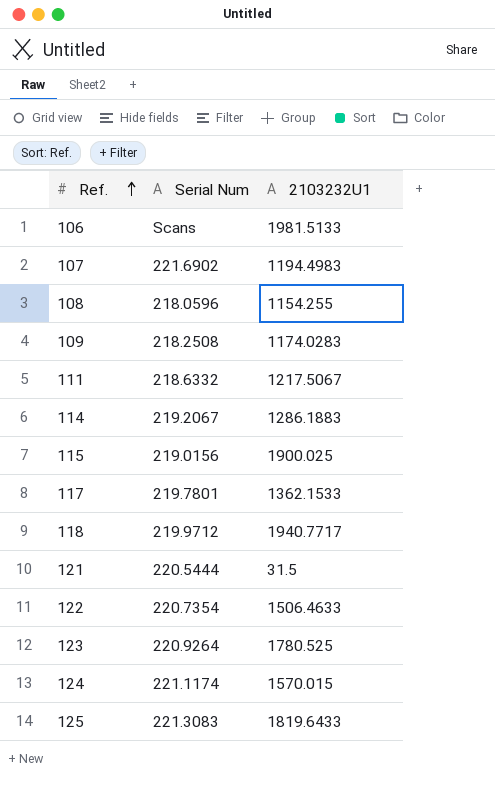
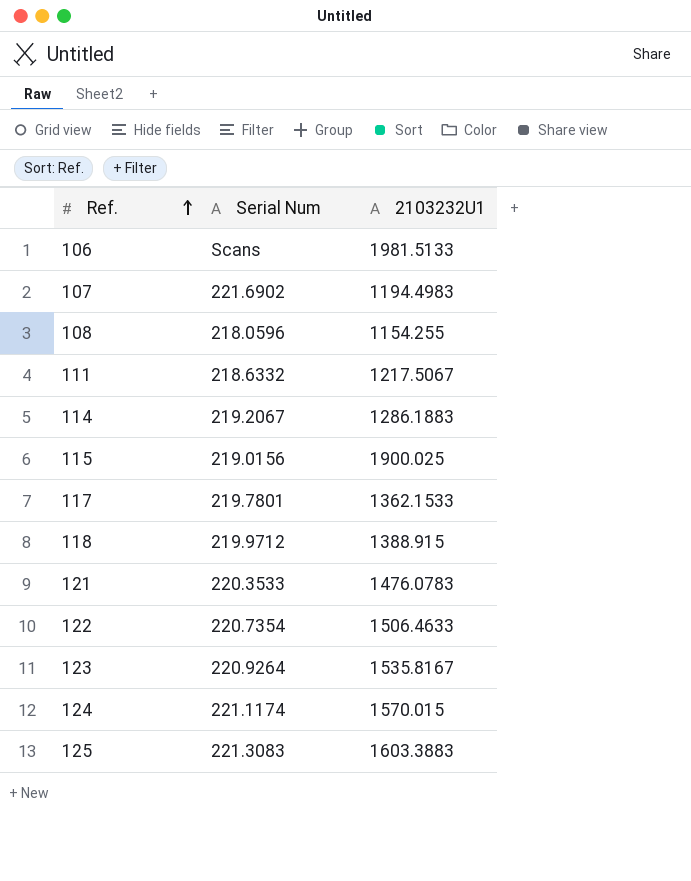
row 109: 218.2508 | 1174.0283 -> none
118 | 2103232U1: 1940.7717 -> 1388.915
121 | Serial Num: 220.5444 -> 220.3533
121 | 2103232U1: 31.5 -> 1476.0783
123 | 2103232U1: 1780.525 -> 1535.8167
125 | 2103232U1: 1819.6433 -> 1603.3883

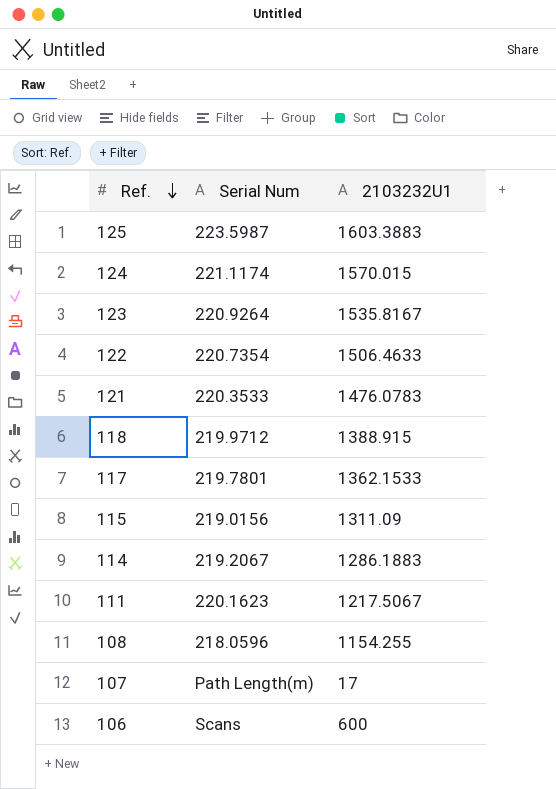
row order: Ref. ascending -> Ref. descending
125 | Serial Num: 221.3083 -> 223.5987
115 | 2103232U1: 1900.025 -> 1311.09
111 | Serial Num: 218.6332 -> 220.1623
107 | Serial Num: 221.6902 -> Path Length(m)
107 | 2103232U1: 1194.4983 -> 17
106 | 2103232U1: 1981.5133 -> 600

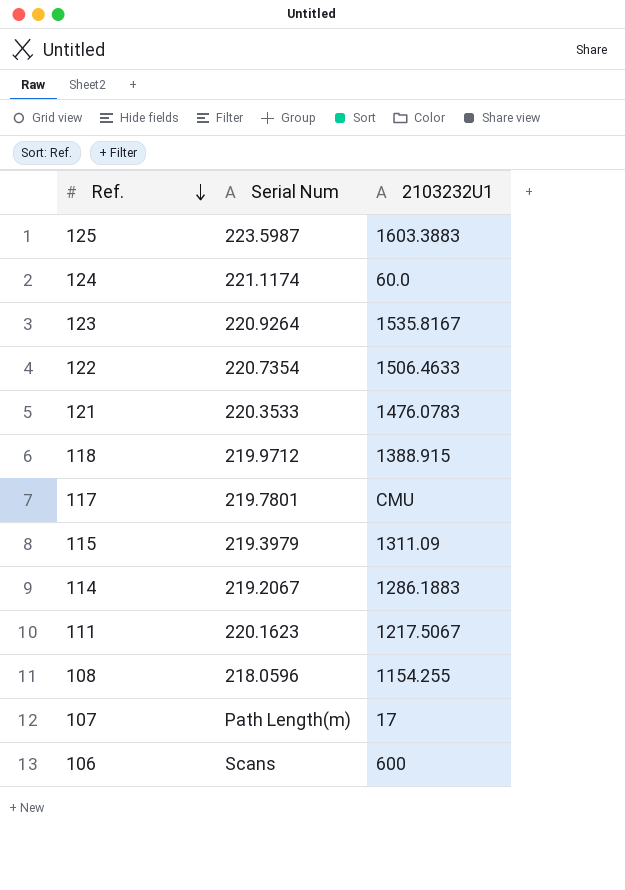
124 | 2103232U1: 1570.015 -> 60.0
117 | 2103232U1: 1362.1533 -> CMU
115 | Serial Num: 219.0156 -> 219.3979

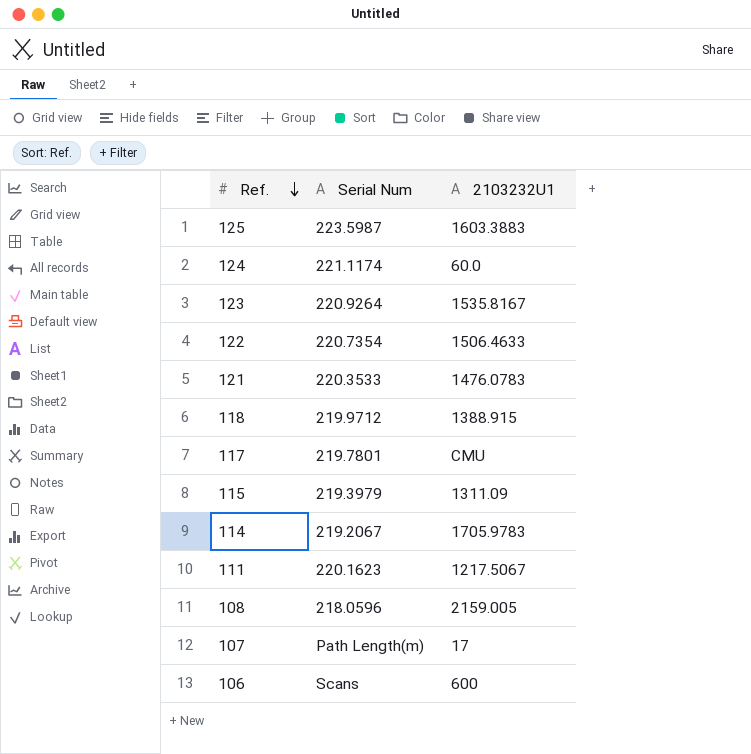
114 | 2103232U1: 1286.1883 -> 1705.9783
108 | 2103232U1: 1154.255 -> 2159.005

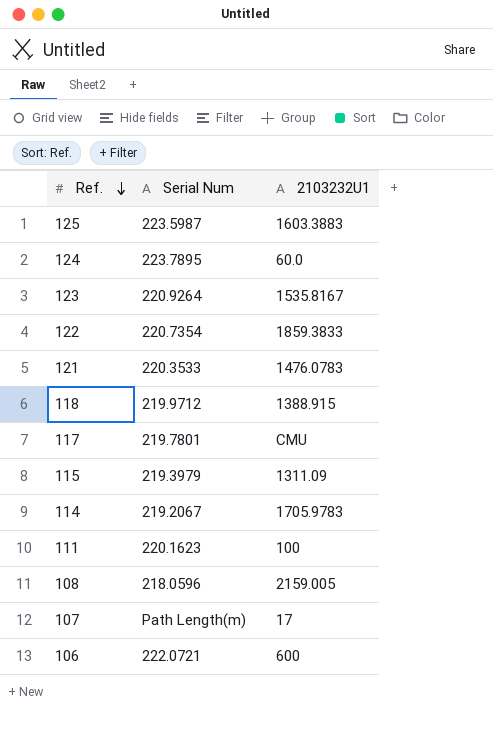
124 | Serial Num: 221.1174 -> 223.7895
122 | 2103232U1: 1506.4633 -> 1859.3833
111 | 2103232U1: 1217.5067 -> 100
106 | Serial Num: Scans -> 222.0721

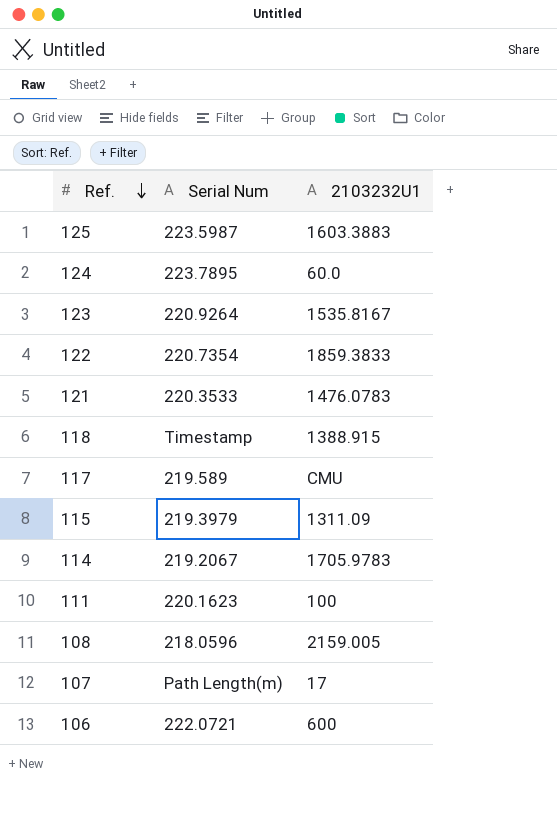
118 | Serial Num: 219.9712 -> Timestamp
117 | Serial Num: 219.7801 -> 219.589

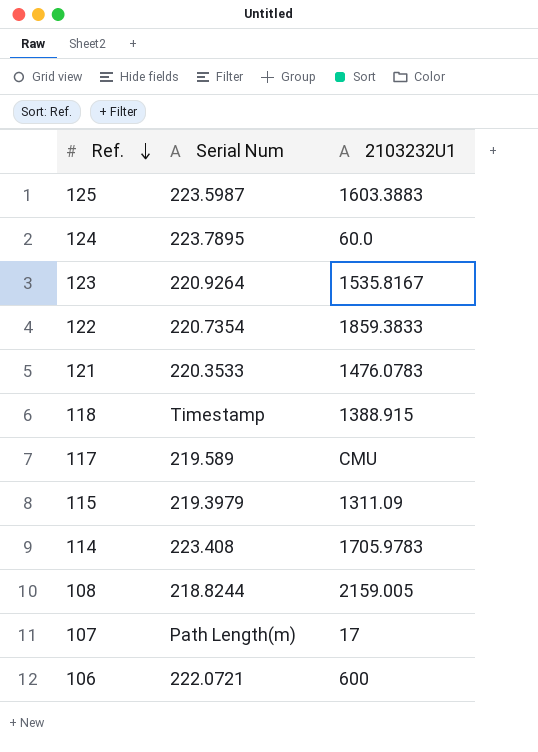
row 111: 220.1623 | 100 -> none
114 | Serial Num: 219.2067 -> 223.408
108 | Serial Num: 218.0596 -> 218.8244

